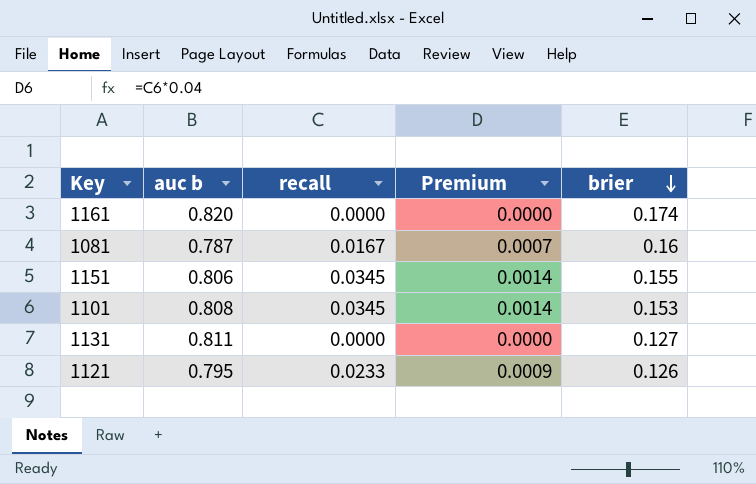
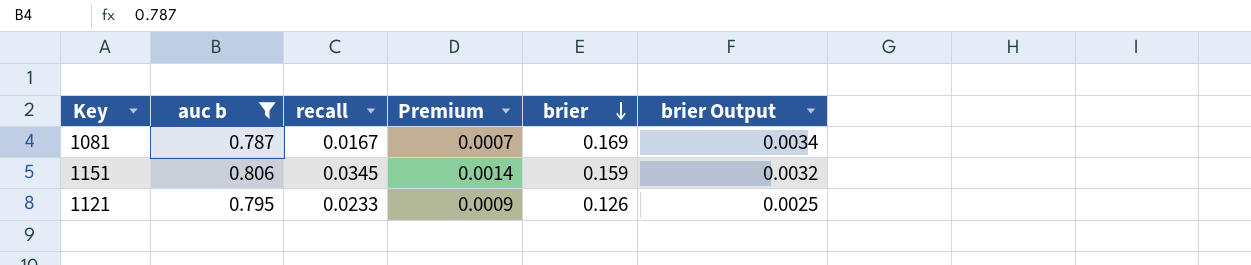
filter: none -> auc b <= 0.806
column brier Output | formula: none -> [brier] * 0.02
1081 | brier: 0.16 -> 0.169
1151 | brier: 0.155 -> 0.159

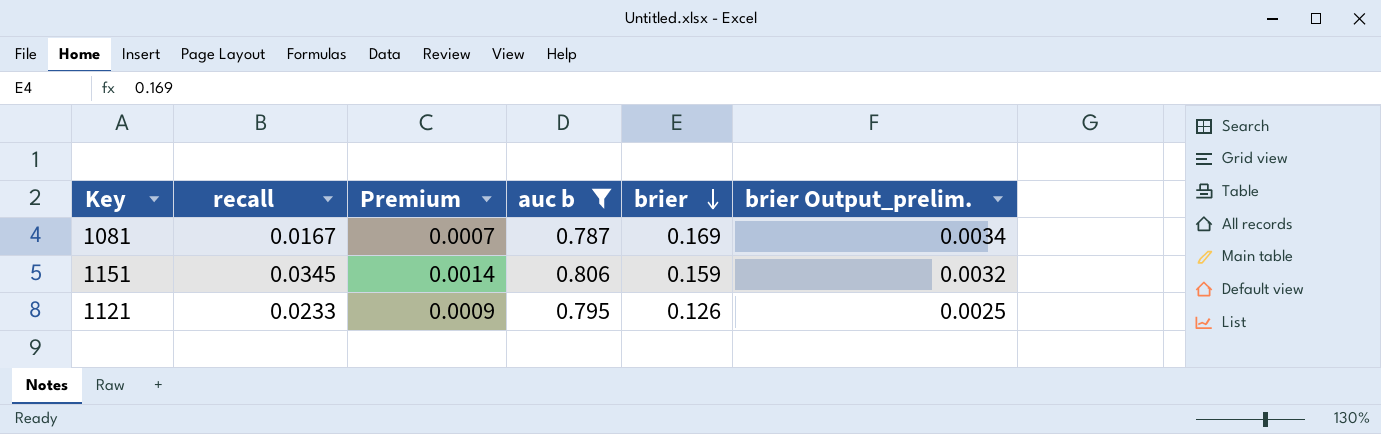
column auc b | position: 2 -> 4
column name: brier Output -> brier Output_prelim.

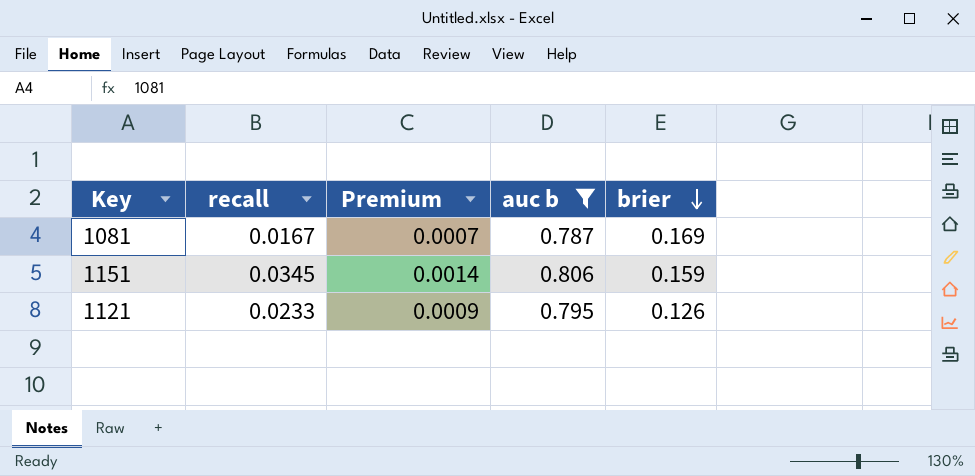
column brier Output_prelim. | formula: [brier] * 0.02 -> none

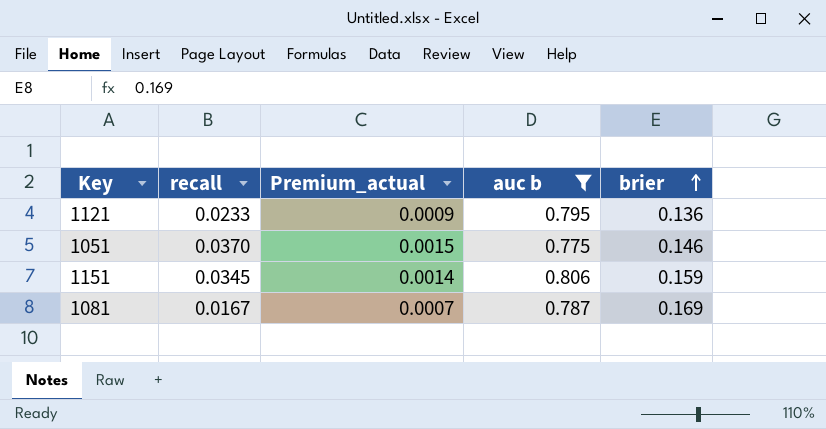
row order: brier descending -> brier ascending
column name: Premium -> Premium_actual
1121 | brier: 0.126 -> 0.136
row 1051: none -> 0.0370 | 0.0015 | 0.775 | 0.146

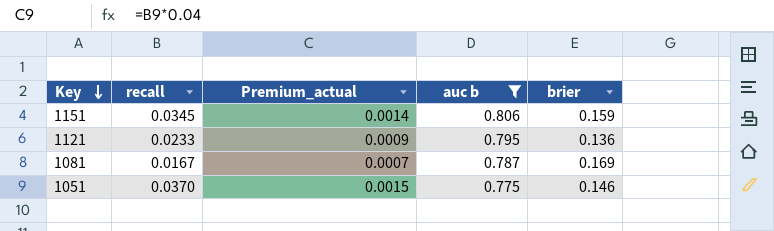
row order: brier ascending -> Key descending

